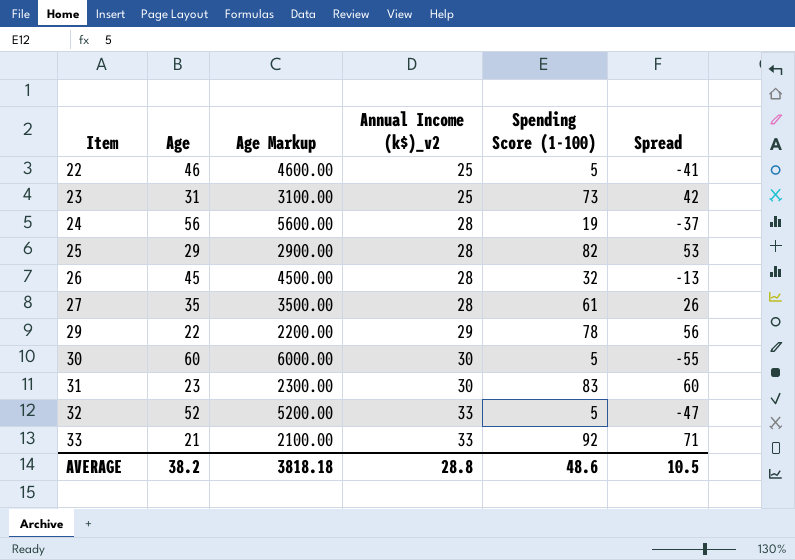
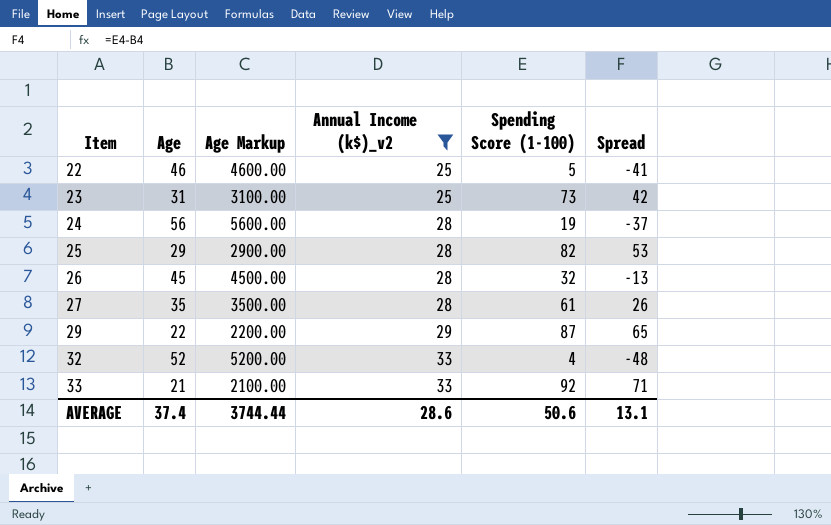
filter: none -> Annual Income (k$)_v2 != 30
29 | Spending Score (1-100): 78 -> 87
29 | Spread: 56 -> 65
32 | Spending Score (1-100): 5 -> 4
32 | Spread: -47 -> -48
AVERAGE | Age: 38.2 -> 37.4
AVERAGE | Age Markup: 3818.18 -> 3744.44
AVERAGE | Annual Income (k$)_v2: 28.8 -> 28.6
AVERAGE | Spending Score (1-100): 48.6 -> 50.6
AVERAGE | Spread: 10.5 -> 13.1

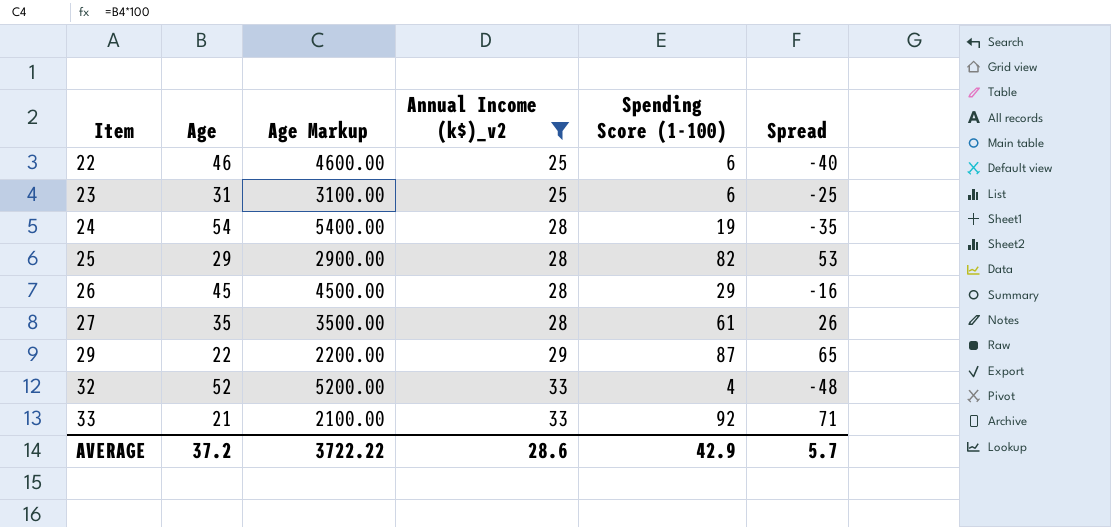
22 | Spending Score (1-100): 5 -> 6
22 | Spread: -41 -> -40
23 | Spending Score (1-100): 73 -> 6
23 | Spread: 42 -> -25
24 | Age: 56 -> 54
24 | Age Markup: 5600.00 -> 5400.00
24 | Spread: -37 -> -35
26 | Spending Score (1-100): 32 -> 29
26 | Spread: -13 -> -16
AVERAGE | Age: 37.4 -> 37.2
AVERAGE | Age Markup: 3744.44 -> 3722.22
AVERAGE | Spending Score (1-100): 50.6 -> 42.9
AVERAGE | Spread: 13.1 -> 5.7

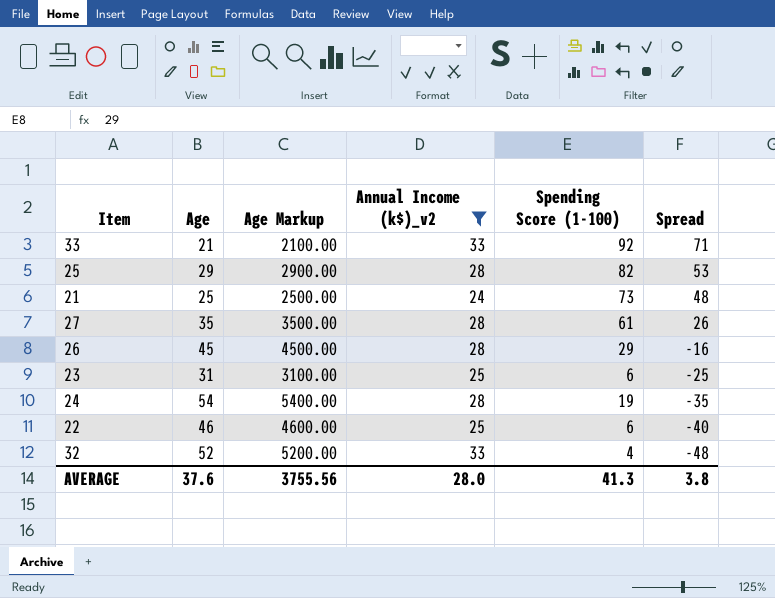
row order: Item ascending -> Spread descending
row 29: 22 | 2200.00 | 29 | 87 | 65 -> none
row 21: none -> 25 | 2500.00 | 24 | 73 | 48
AVERAGE | Age: 37.2 -> 37.6
AVERAGE | Age Markup: 3722.22 -> 3755.56
AVERAGE | Annual Income (k$)_v2: 28.6 -> 28.0
AVERAGE | Spending Score (1-100): 42.9 -> 41.3
AVERAGE | Spread: 5.7 -> 3.8

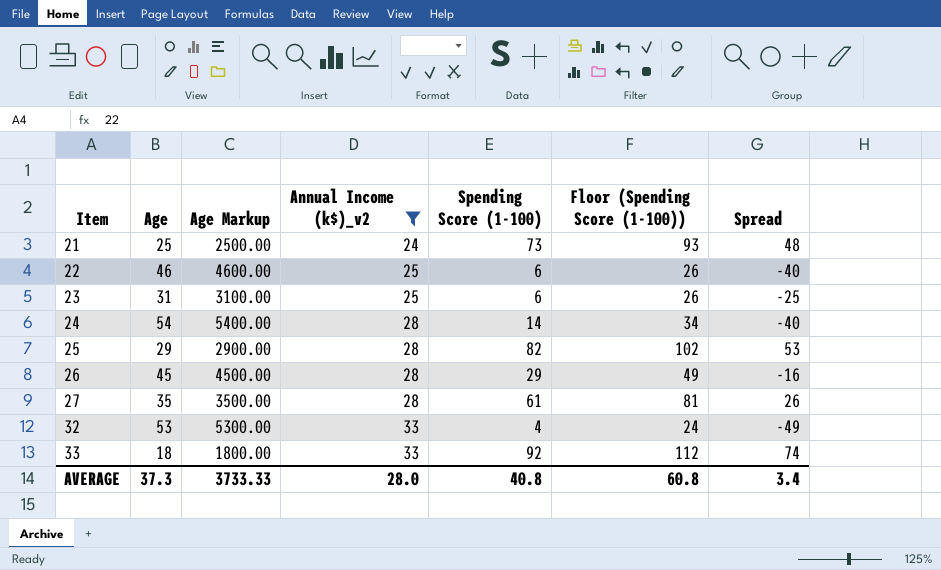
row order: Spread descending -> Item ascending
column Floor (Spending Score (1-100)) | formula: none -> [Spending Score (1-100)] + 20
24 | Spending Score (1-100): 19 -> 14
24 | Spread: -35 -> -40
32 | Age: 52 -> 53
32 | Age Markup: 5200.00 -> 5300.00
32 | Spread: -48 -> -49
33 | Age: 21 -> 18
33 | Age Markup: 2100.00 -> 1800.00
33 | Spread: 71 -> 74
AVERAGE | Age: 37.6 -> 37.3
AVERAGE | Age Markup: 3755.56 -> 3733.33
AVERAGE | Spending Score (1-100): 41.3 -> 40.8
AVERAGE | Spread: 3.8 -> 3.4

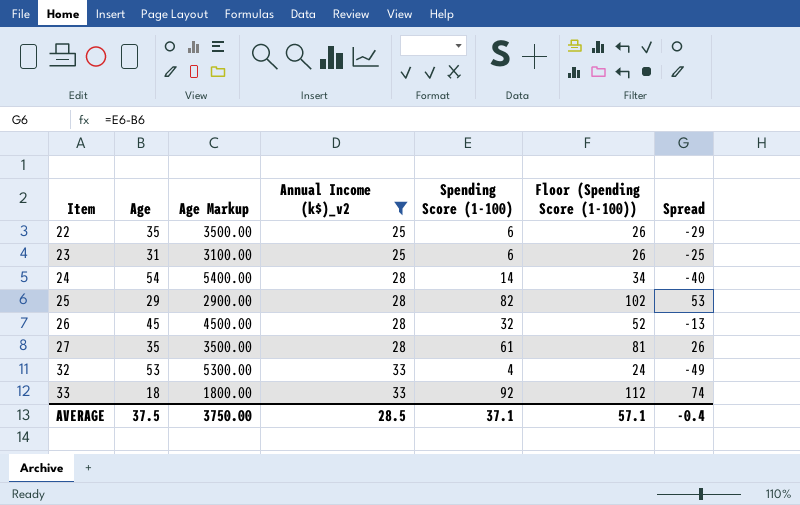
row 21: 25 | 2500.00 | 24 | 73 | 93 | 48 -> none
22 | Age: 46 -> 35
22 | Age Markup: 4600.00 -> 3500.00
22 | Spread: -40 -> -29
26 | Spending Score (1-100): 29 -> 32
26 | Floor (Spending Score (1-100)): 49 -> 52
26 | Spread: -16 -> -13
AVERAGE | Age: 37.3 -> 37.5
AVERAGE | Age Markup: 3733.33 -> 3750.00
AVERAGE | Annual Income (k$)_v2: 28.0 -> 28.5
AVERAGE | Spending Score (1-100): 40.8 -> 37.1
AVERAGE | Floor (Spending Score (1-100)): 60.8 -> 57.1
AVERAGE | Spread: 3.4 -> -0.4

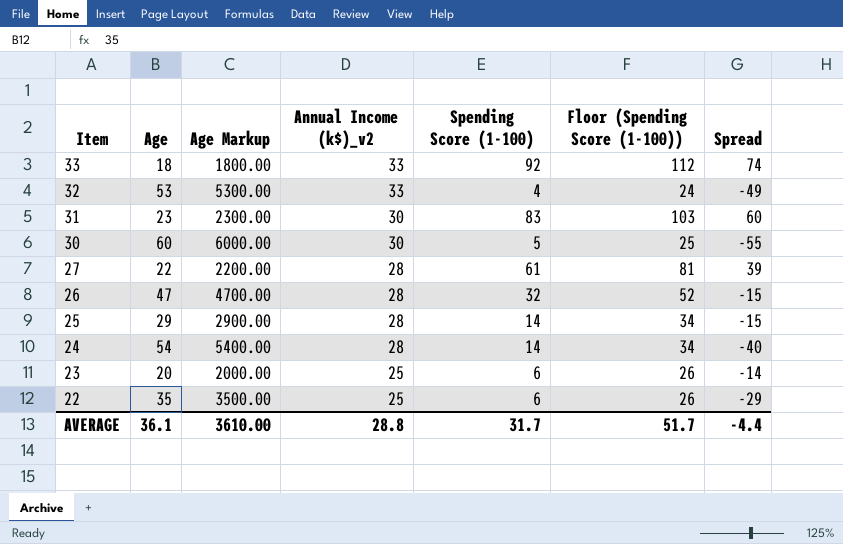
filter: Annual Income (k$)_v2 != 30 -> none
row order: Item ascending -> Item descending
27 | Age: 35 -> 22
27 | Age Markup: 3500.00 -> 2200.00
27 | Spread: 26 -> 39
26 | Age: 45 -> 47
26 | Age Markup: 4500.00 -> 4700.00
26 | Spread: -13 -> -15
25 | Spending Score (1-100): 82 -> 14
25 | Floor (Spending Score (1-100)): 102 -> 34
25 | Spread: 53 -> -15
23 | Age: 31 -> 20
23 | Age Markup: 3100.00 -> 2000.00
23 | Spread: -25 -> -14
AVERAGE | Age: 37.5 -> 36.1
AVERAGE | Age Markup: 3750.00 -> 3610.00
AVERAGE | Annual Income (k$)_v2: 28.5 -> 28.8
AVERAGE | Spending Score (1-100): 37.1 -> 31.7
AVERAGE | Floor (Spending Score (1-100)): 57.1 -> 51.7
AVERAGE | Spread: -0.4 -> -4.4

